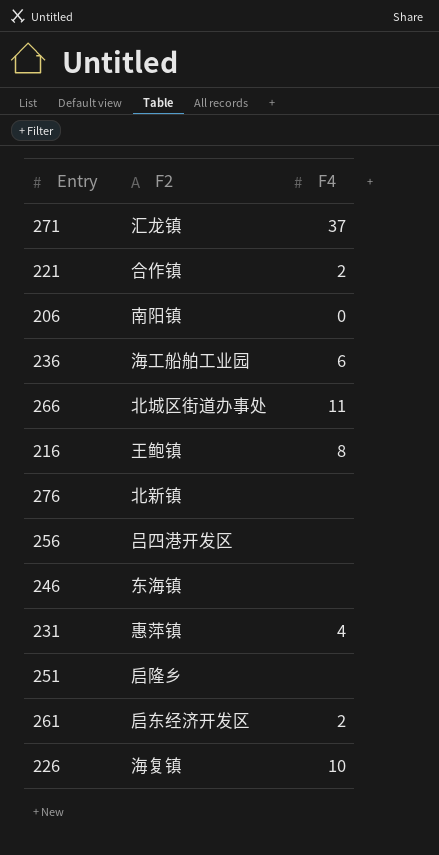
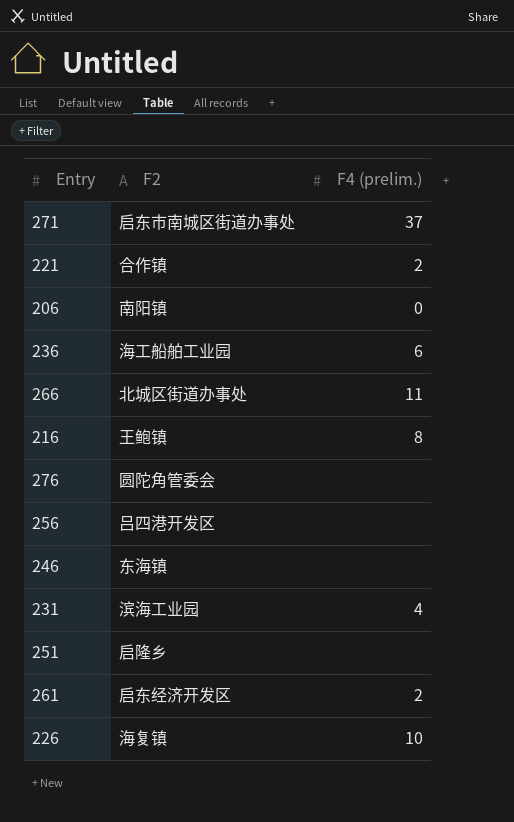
column name: F4 -> F4 (prelim.)
271 | F2: 汇龙镇 -> 启东市南城区街道办事处
276 | F2: 北新镇 -> 圆陀角管委会
231 | F2: 惠萍镇 -> 滨海工业园

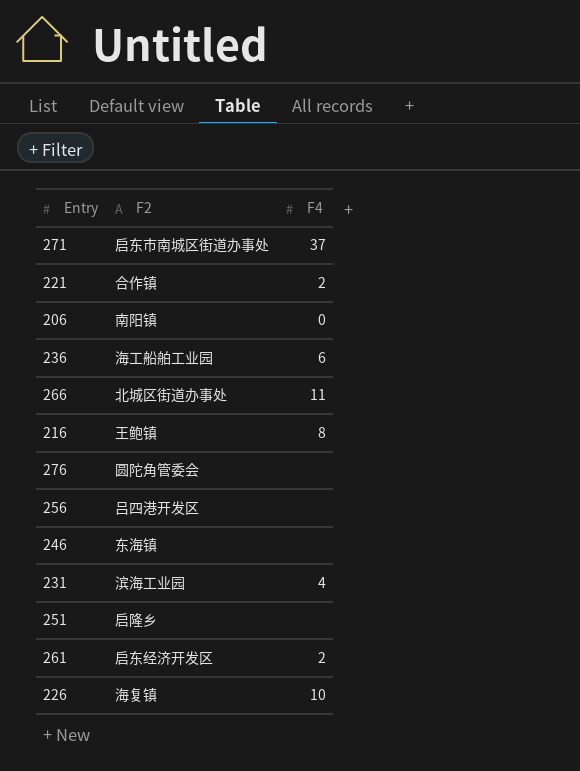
column name: F4 (prelim.) -> F4

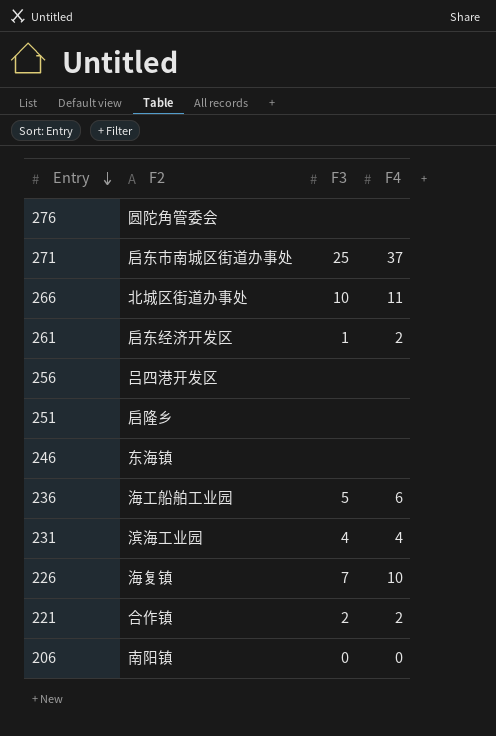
row order: none -> Entry descending
column F3 | position: none -> 3
row 216: 王鲍镇 | 8 -> none

